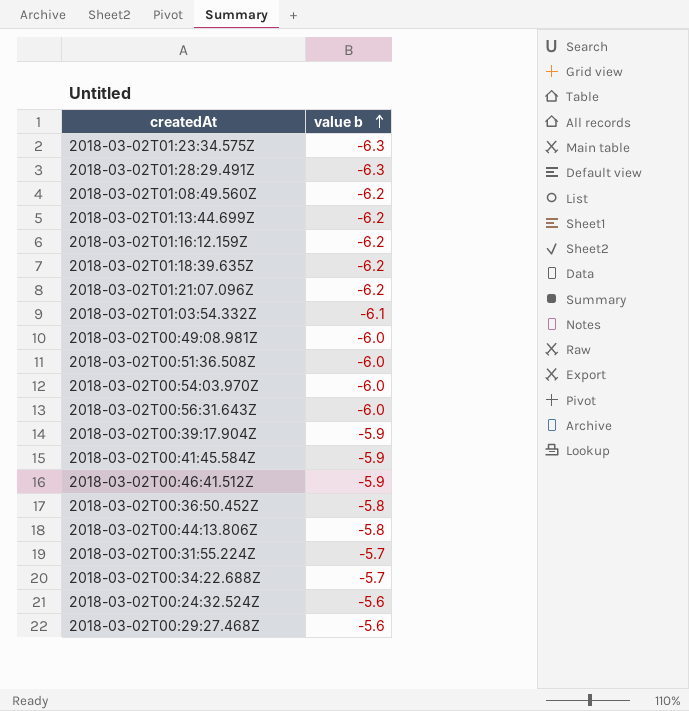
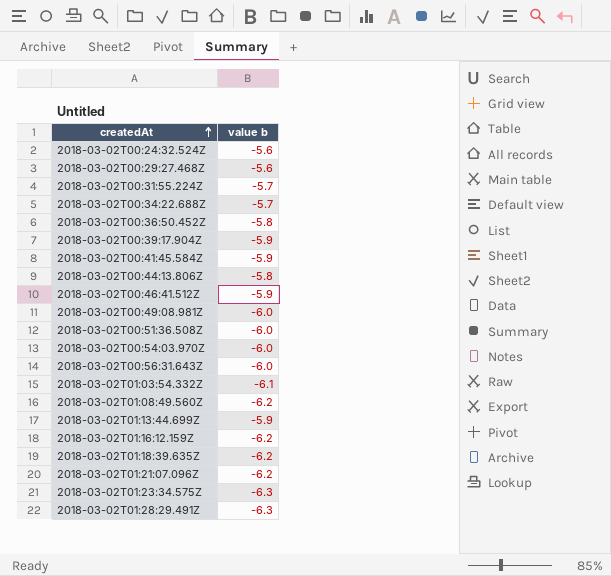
row order: value b ascending -> createdAt ascending
2018-03-02T01:13:44.699Z | value b: -6.2 -> -5.9

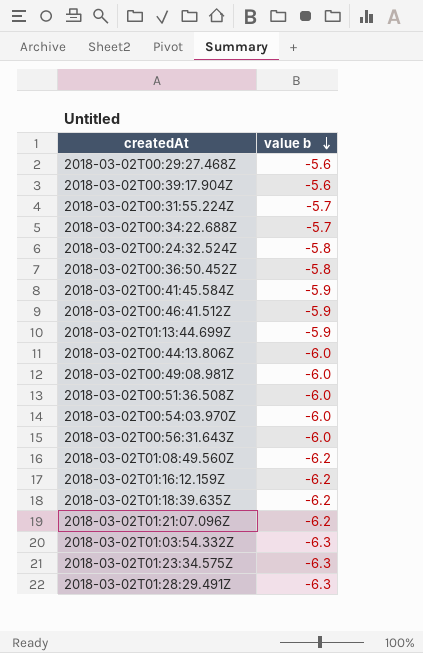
row order: createdAt ascending -> value b descending
2018-03-02T00:39:17.904Z | value b: -5.9 -> -5.6
2018-03-02T00:24:32.524Z | value b: -5.6 -> -5.8
2018-03-02T00:44:13.806Z | value b: -5.8 -> -6.0
2018-03-02T01:03:54.332Z | value b: -6.1 -> -6.3

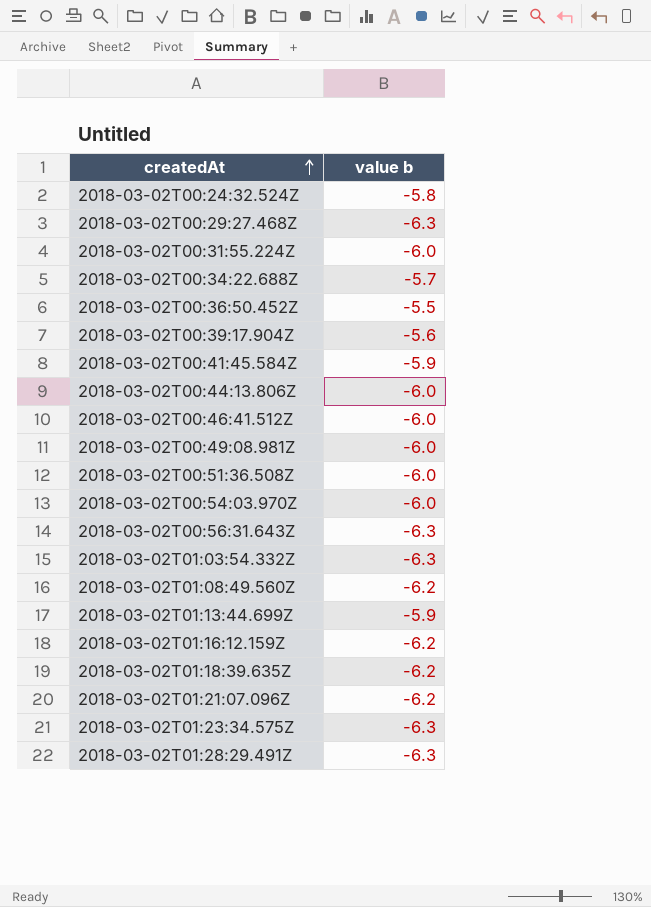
row order: value b descending -> createdAt ascending
2018-03-02T00:29:27.468Z | value b: -5.6 -> -6.3
2018-03-02T00:31:55.224Z | value b: -5.7 -> -6.0
2018-03-02T00:36:50.452Z | value b: -5.8 -> -5.5
2018-03-02T00:46:41.512Z | value b: -5.9 -> -6.0
2018-03-02T00:56:31.643Z | value b: -6.0 -> -6.3

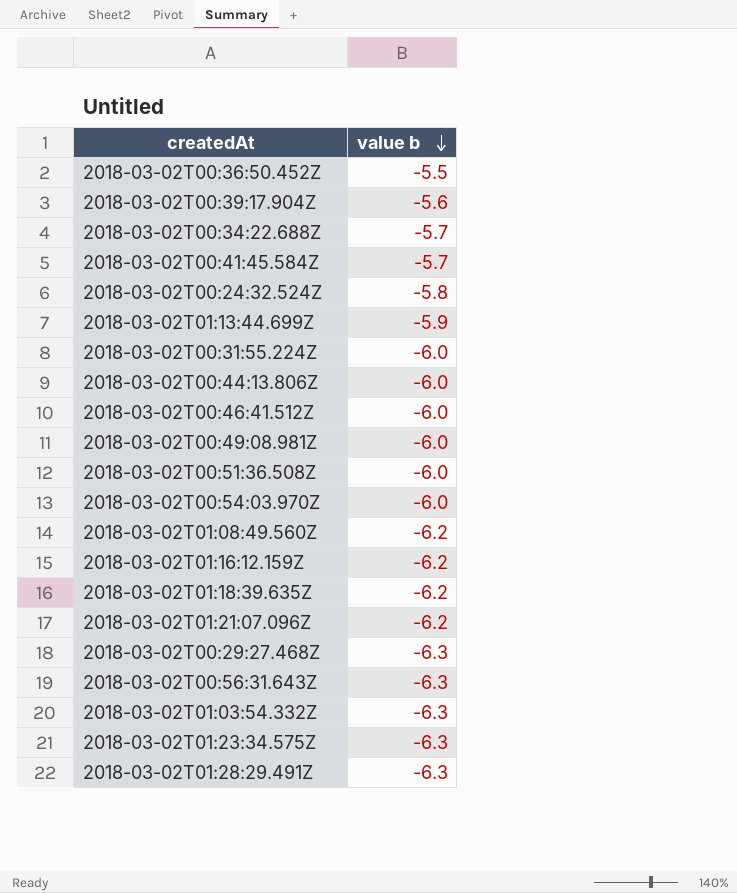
row order: createdAt ascending -> value b descending
2018-03-02T00:41:45.584Z | value b: -5.9 -> -5.7

